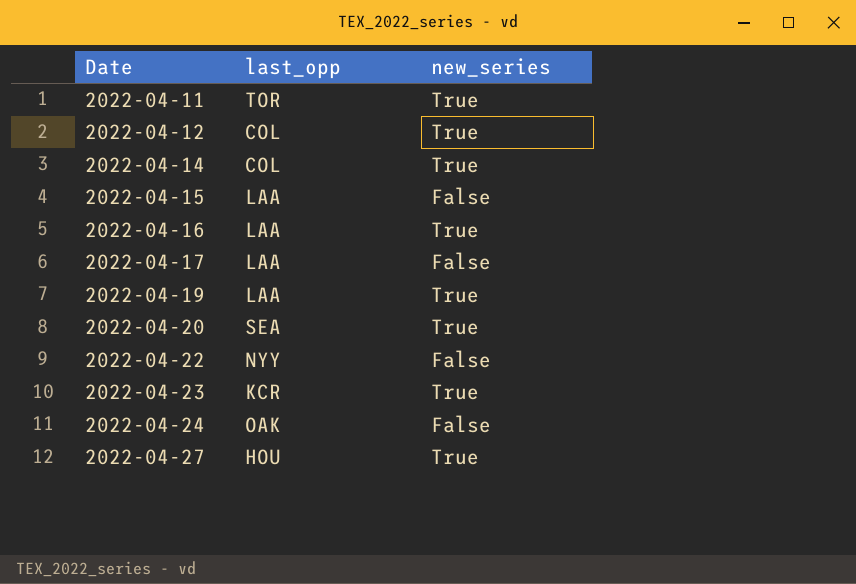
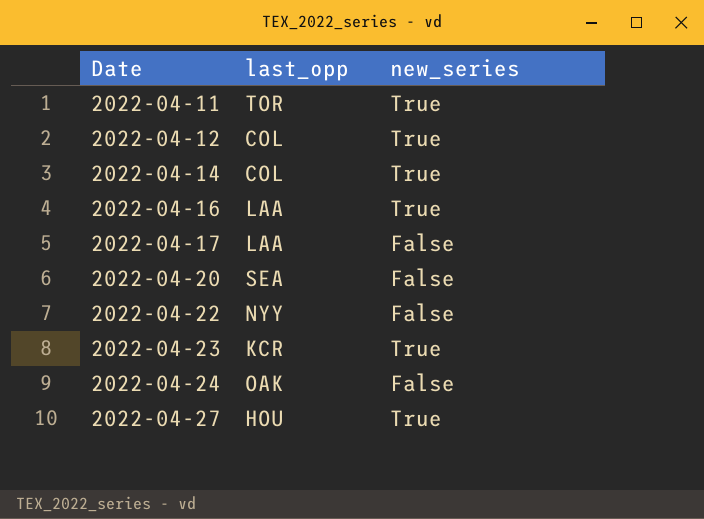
row 2022-04-15: LAA | False -> none
row 2022-04-19: LAA | True -> none
2022-04-20 | new_series: True -> False

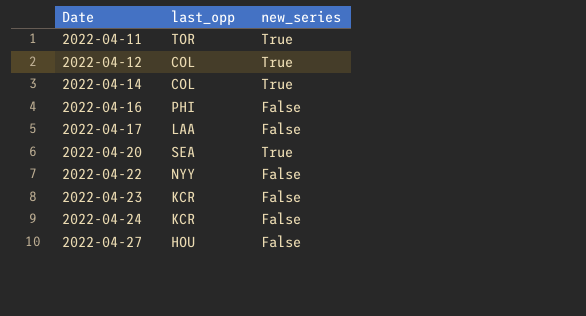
2022-04-16 | last_opp: LAA -> PHI
2022-04-16 | new_series: True -> False
2022-04-20 | new_series: False -> True
2022-04-23 | new_series: True -> False
2022-04-24 | last_opp: OAK -> KCR
2022-04-27 | new_series: True -> False

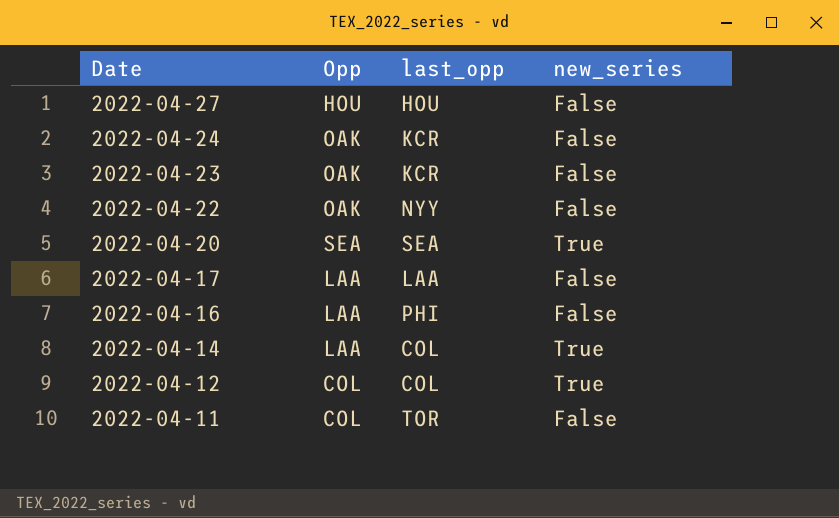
row order: Date ascending -> Date descending
column Opp | position: none -> 2
2022-04-11 | new_series: True -> False

